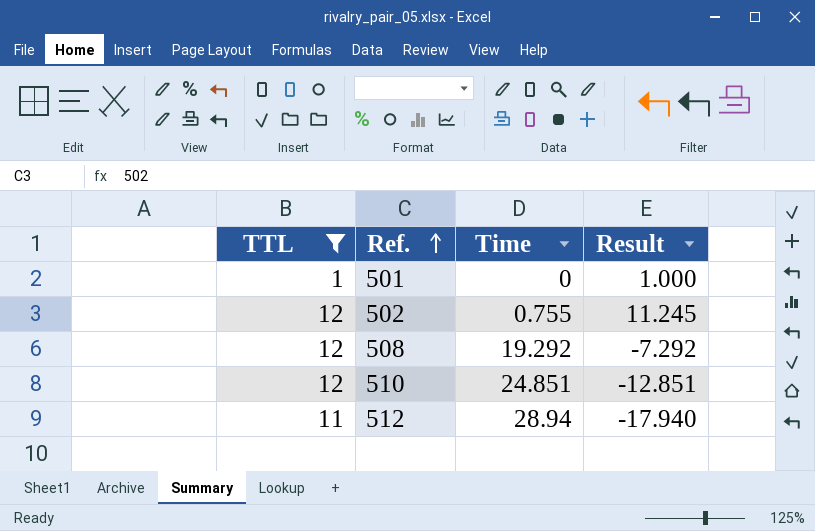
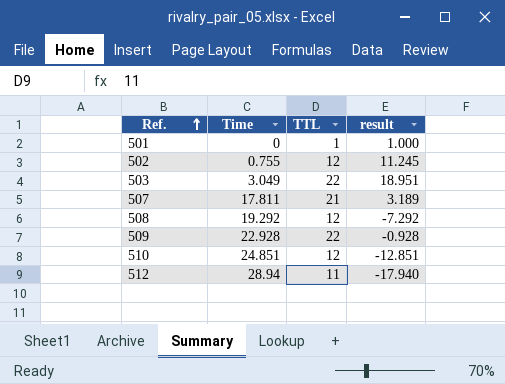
filter: TTL <= 12 -> none
column TTL | position: 1 -> 3
column name: Result -> result

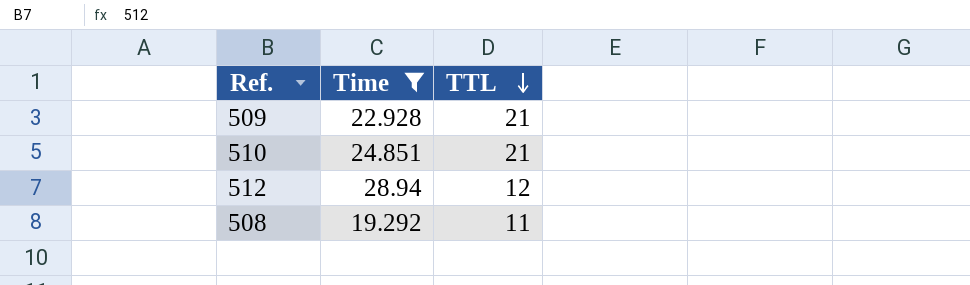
filter: none -> Time >= 19.292
row order: Ref. ascending -> TTL descending
column result | formula: [TTL] - [Time] -> none
509 | TTL: 22 -> 21
510 | TTL: 12 -> 21
512 | TTL: 11 -> 12
508 | TTL: 12 -> 11

